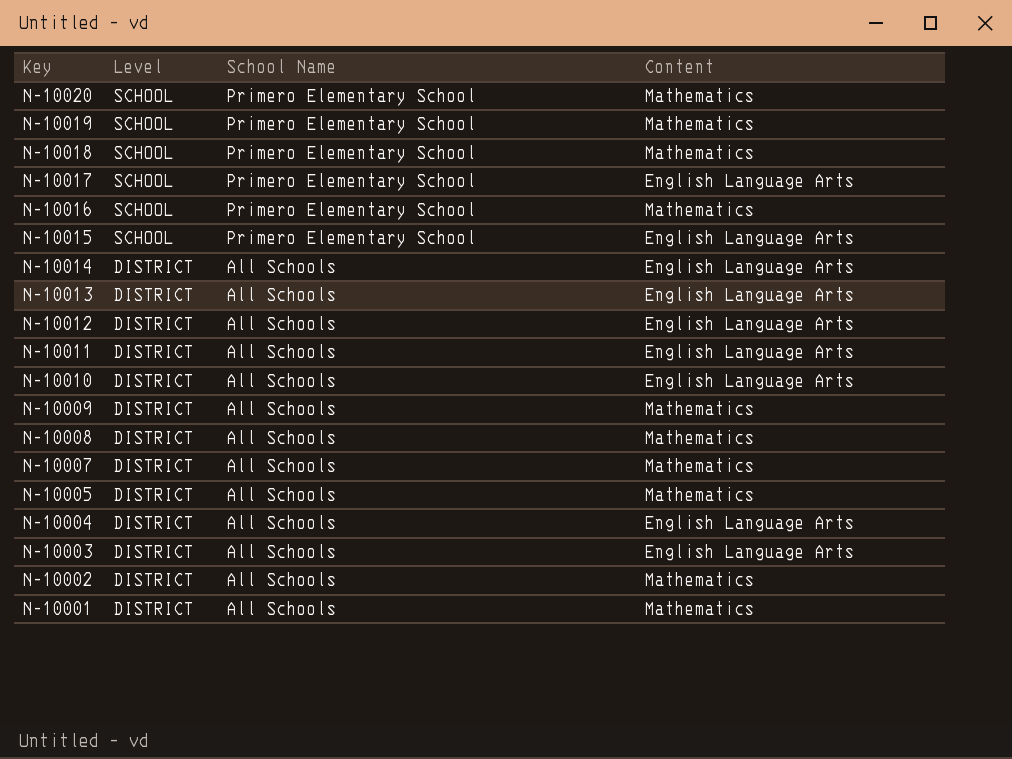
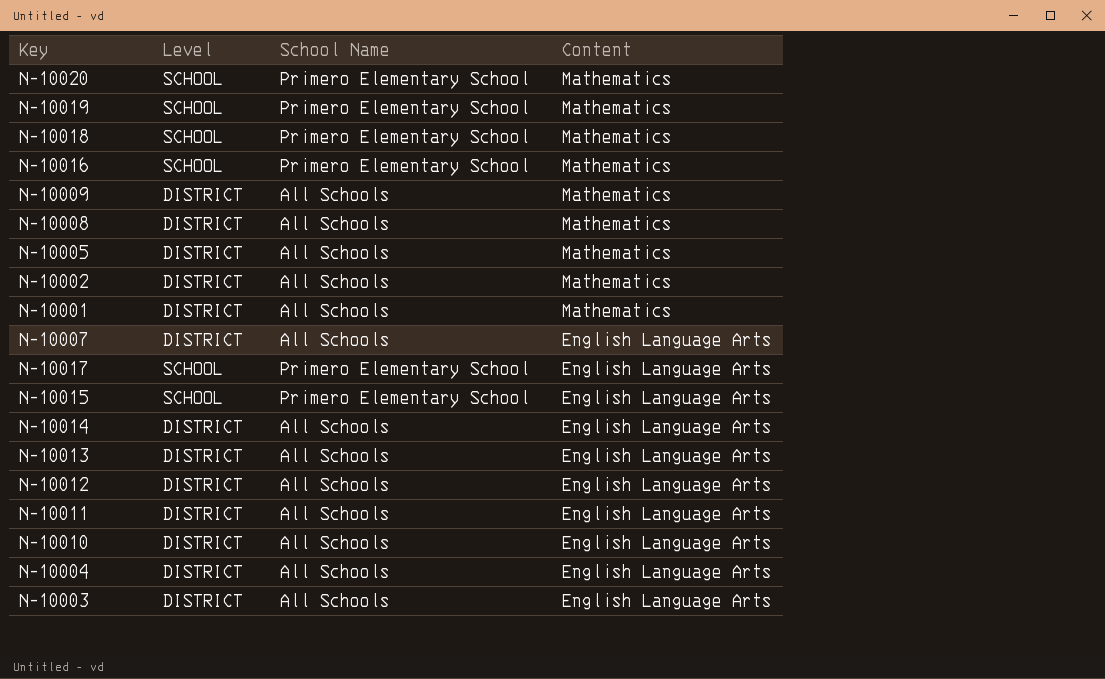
row order: Key descending -> Content descending
N-10007 | Content: Mathematics -> English Language Arts

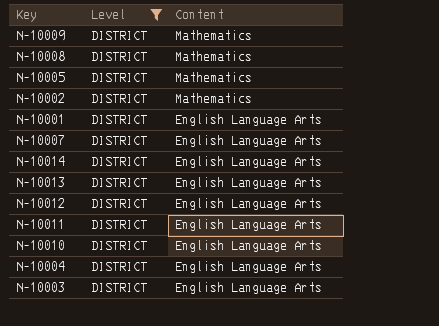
filter: none -> Level = DISTRICT
column School Name | position: 3 -> none
N-10001 | Content: Mathematics -> English Language Arts

